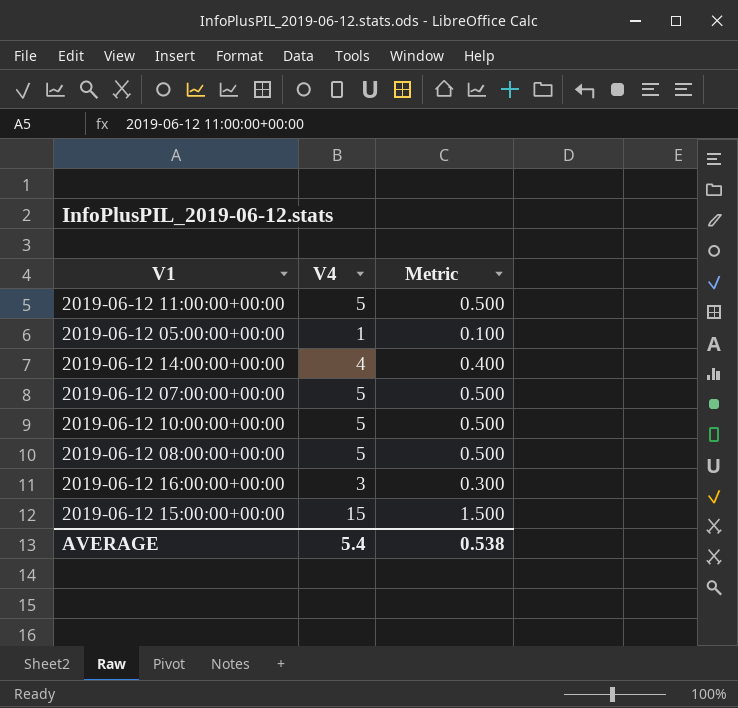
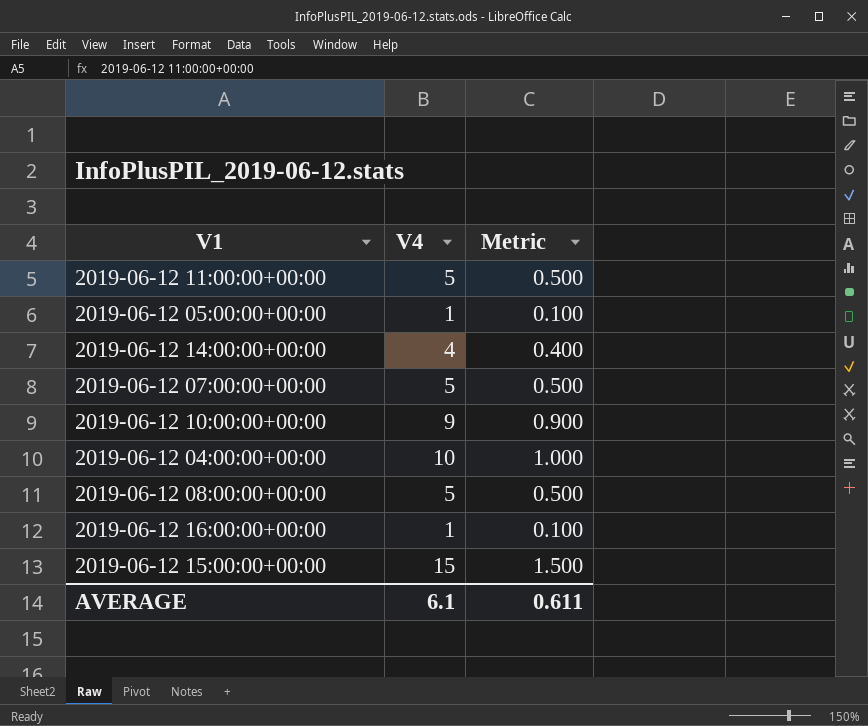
2019-06-12 10:00:00+00:00 | V4: 5 -> 9
2019-06-12 10:00:00+00:00 | Metric: 0.500 -> 0.900
row 2019-06-12 04:00:00+00:00: none -> 10 | 1.000
2019-06-12 16:00:00+00:00 | V4: 3 -> 1
2019-06-12 16:00:00+00:00 | Metric: 0.300 -> 0.100
AVERAGE | V4: 5.4 -> 6.1
AVERAGE | Metric: 0.538 -> 0.611

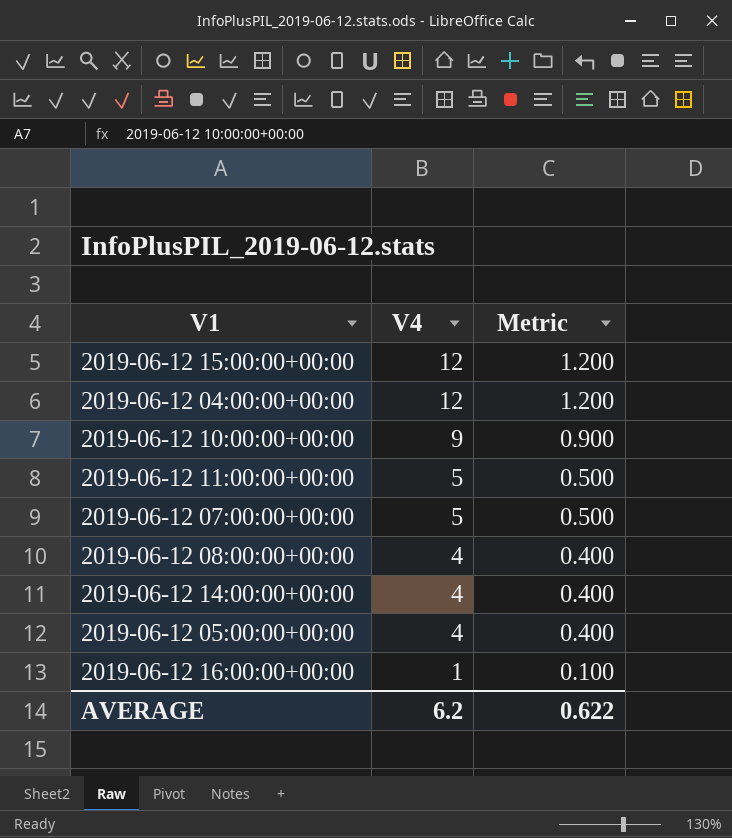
row order: none -> V4 descending
2019-06-12 15:00:00+00:00 | V4: 15 -> 12
2019-06-12 15:00:00+00:00 | Metric: 1.500 -> 1.200
2019-06-12 04:00:00+00:00 | V4: 10 -> 12
2019-06-12 04:00:00+00:00 | Metric: 1.000 -> 1.200
2019-06-12 08:00:00+00:00 | V4: 5 -> 4
2019-06-12 08:00:00+00:00 | Metric: 0.500 -> 0.400
2019-06-12 05:00:00+00:00 | V4: 1 -> 4
2019-06-12 05:00:00+00:00 | Metric: 0.100 -> 0.400
AVERAGE | V4: 6.1 -> 6.2
AVERAGE | Metric: 0.611 -> 0.622

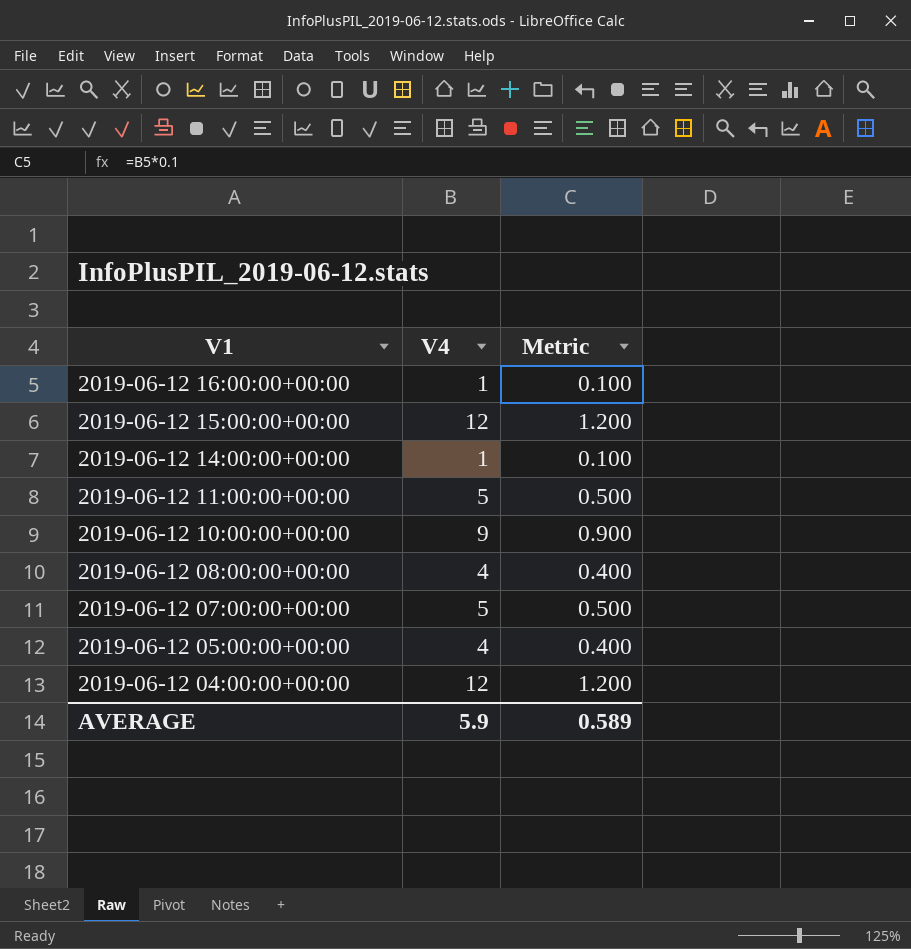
row order: V4 descending -> V1 descending
2019-06-12 14:00:00+00:00 | V4: 4 -> 1
2019-06-12 14:00:00+00:00 | Metric: 0.400 -> 0.100
AVERAGE | V4: 6.2 -> 5.9
AVERAGE | Metric: 0.622 -> 0.589

